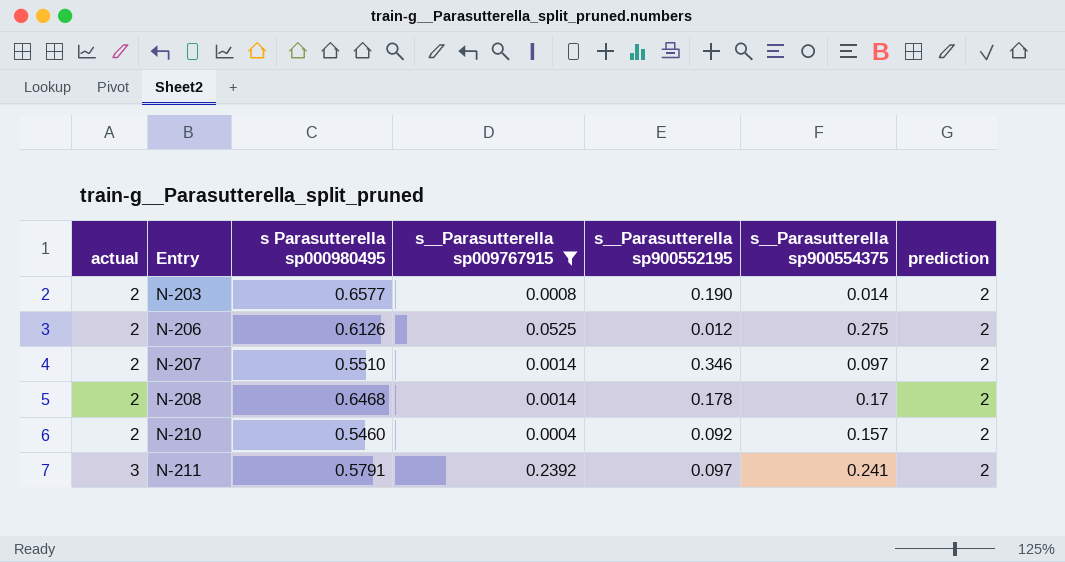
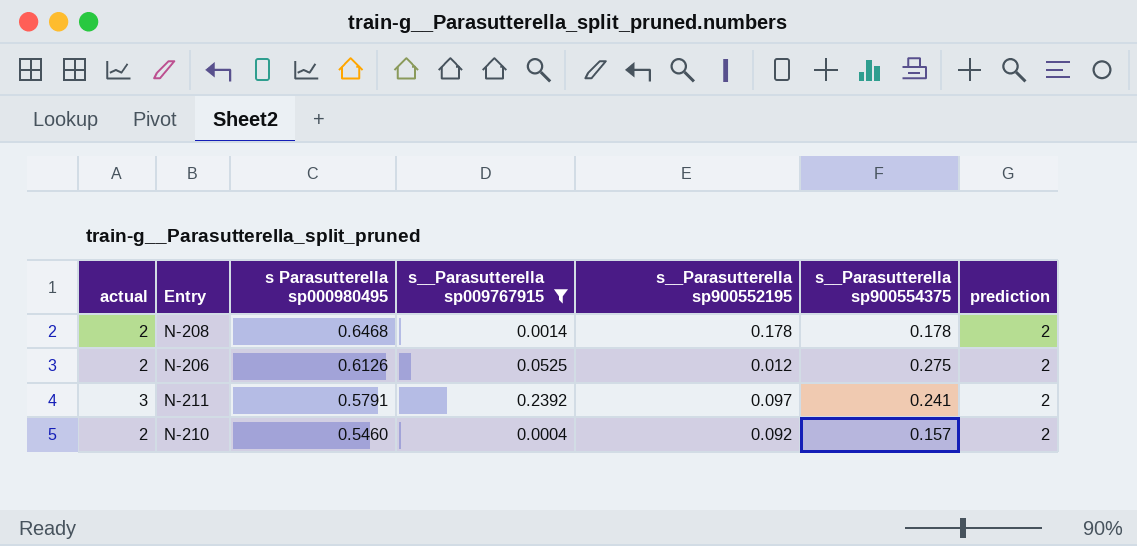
row order: actual ascending -> s Parasutterella sp000980495 descending
row N-203: 2 | 0.6577 | 0.0008 | 0.190 | 0.014 | 2 -> none
row N-207: 2 | 0.5510 | 0.0014 | 0.346 | 0.097 | 2 -> none
N-208 | s__Parasutterella sp900554375: 0.17 -> 0.178

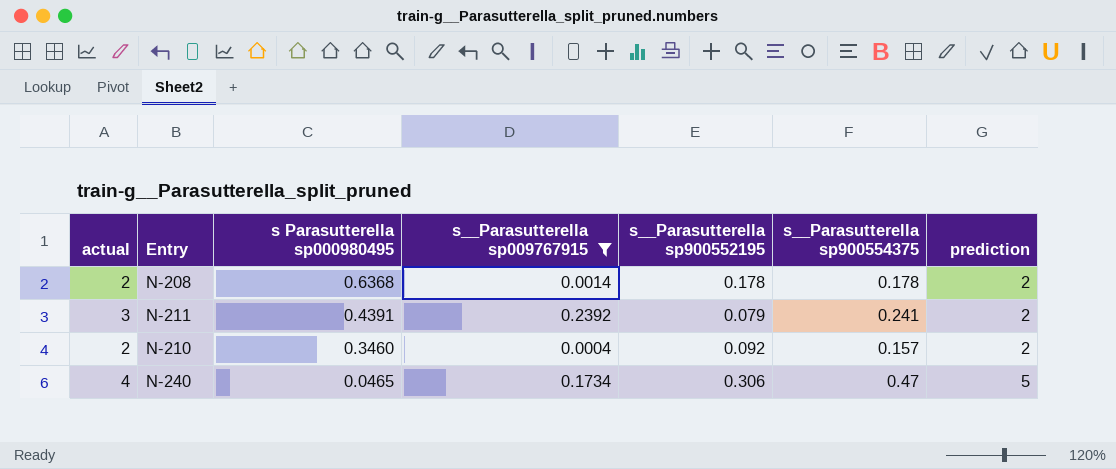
row N-206: 2 | 0.6126 | 0.0525 | 0.012 | 0.275 | 2 -> none
N-208 | s Parasutterella sp000980495: 0.6468 -> 0.6368
N-211 | s Parasutterella sp000980495: 0.5791 -> 0.4391
N-211 | s__Parasutterella sp900552195: 0.097 -> 0.079
N-210 | s Parasutterella sp000980495: 0.5460 -> 0.3460
row N-240: none -> 4 | 0.0465 | 0.1734 | 0.306 | 0.47 | 5

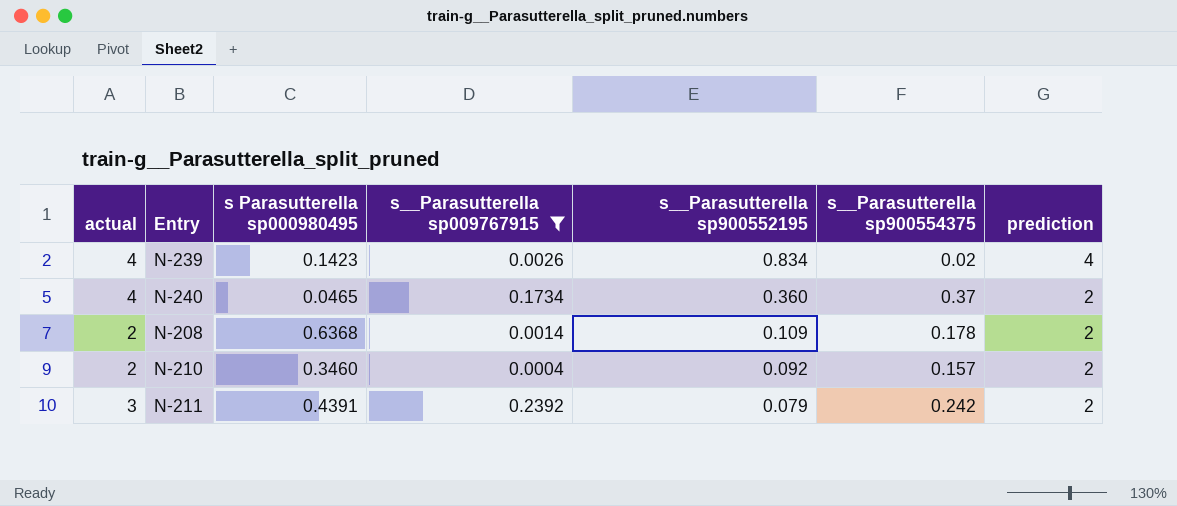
row order: s Parasutterella sp000980495 descending -> s__Parasutterella sp900552195 descending
row N-239: none -> 4 | 0.1423 | 0.0026 | 0.834 | 0.02 | 4
N-240 | s__Parasutterella sp900552195: 0.306 -> 0.360
N-240 | s__Parasutterella sp900554375: 0.47 -> 0.37
N-240 | prediction: 5 -> 2
N-208 | s__Parasutterella sp900552195: 0.178 -> 0.109
N-211 | s__Parasutterella sp900554375: 0.241 -> 0.242

